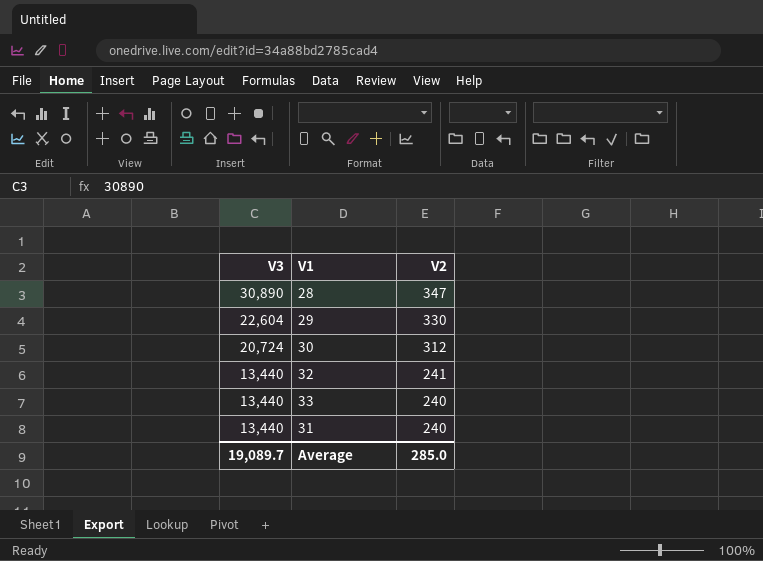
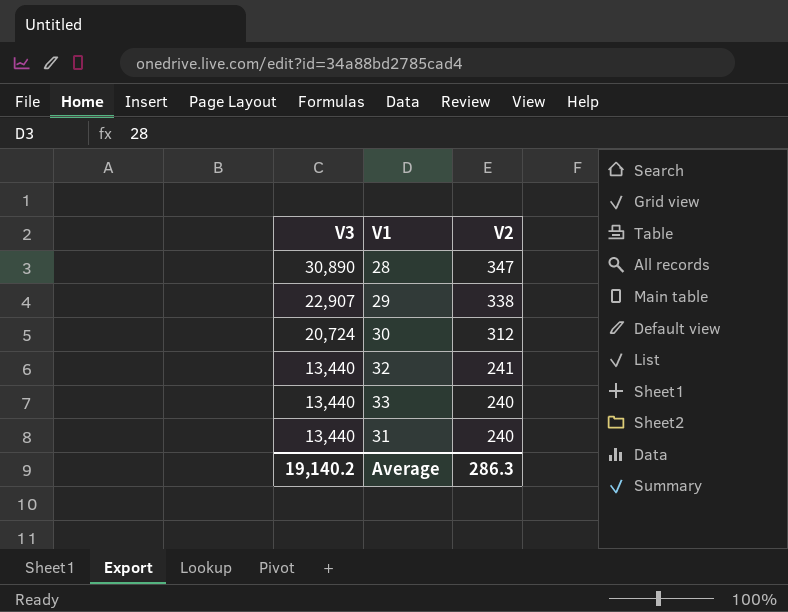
29 | V3: 22,604 -> 22,907
29 | V2: 330 -> 338
Average | V3: 19,089.7 -> 19,140.2
Average | V2: 285.0 -> 286.3

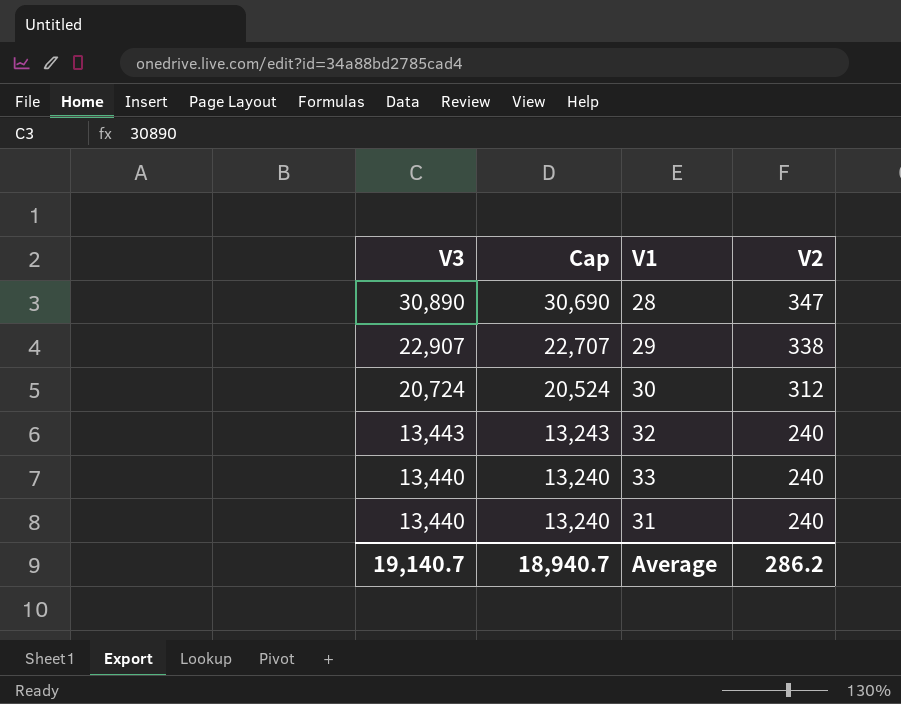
column Cap | formula: none -> [V3] - 200
32 | V3: 13,440 -> 13,443
32 | V2: 241 -> 240
Average | V3: 19,140.2 -> 19,140.7
Average | V2: 286.3 -> 286.2

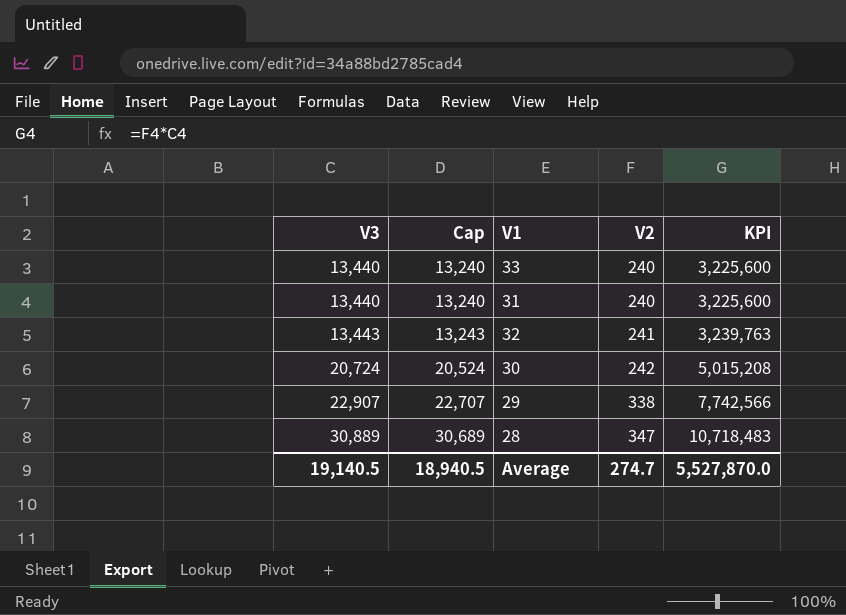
row order: V3 descending -> V3 ascending
column KPI | formula: none -> [V3] * [V2]
32 | V2: 240 -> 241
30 | V2: 312 -> 242
28 | V3: 30,890 -> 30,889
28 | Cap: 30,690 -> 30,689
Average | V3: 19,140.7 -> 19,140.5
Average | Cap: 18,940.7 -> 18,940.5
Average | V2: 286.2 -> 274.7

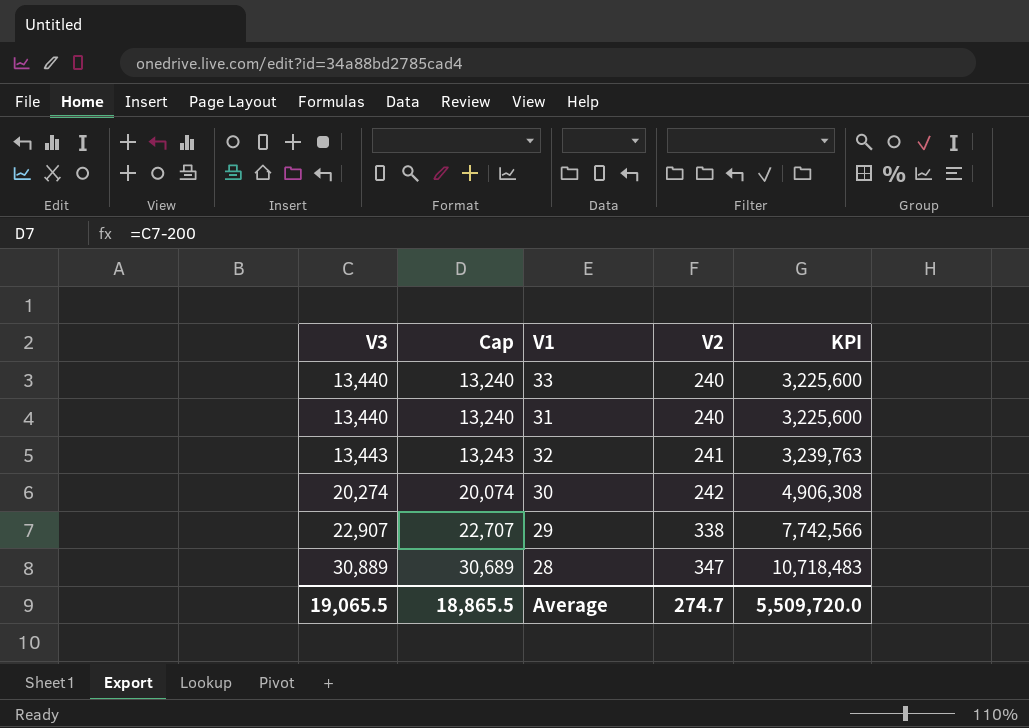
30 | V3: 20,724 -> 20,274
30 | Cap: 20,524 -> 20,074
30 | KPI: 5,015,208 -> 4,906,308
Average | V3: 19,140.5 -> 19,065.5
Average | Cap: 18,940.5 -> 18,865.5
Average | KPI: 5,527,870.0 -> 5,509,720.0

